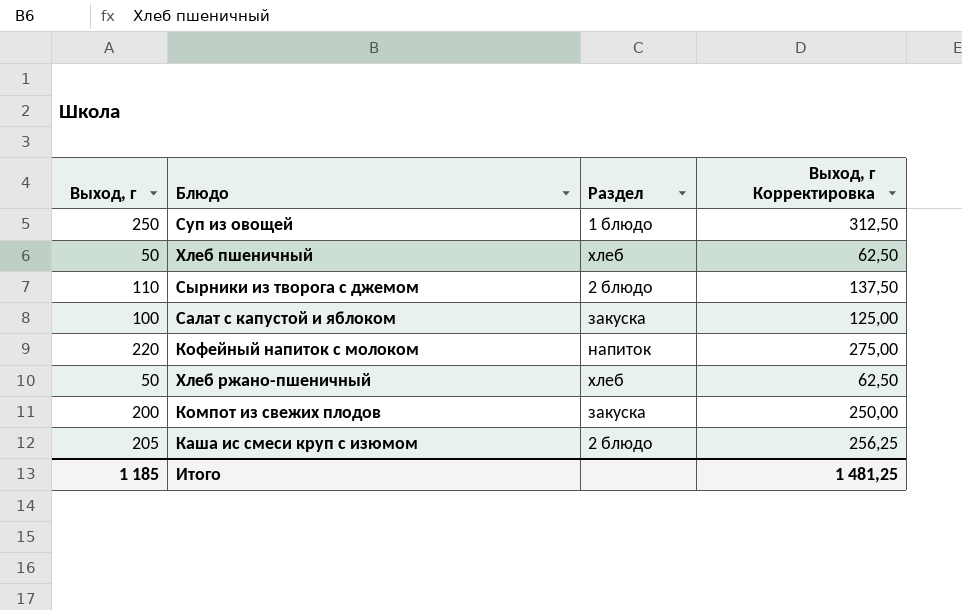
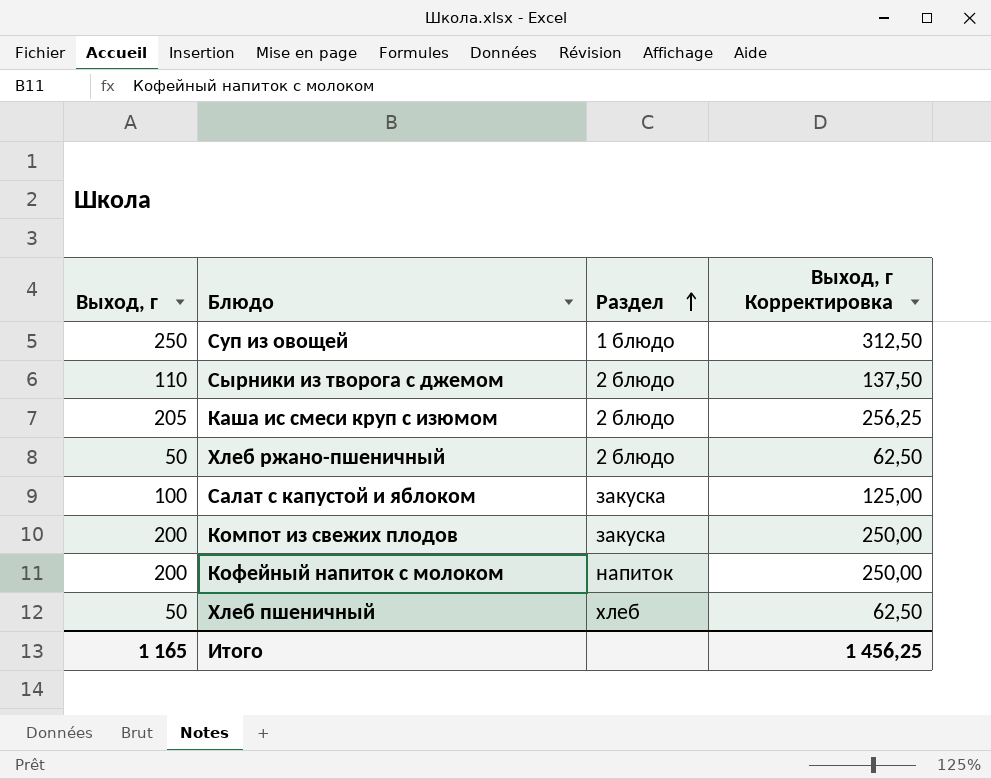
row order: none -> Раздел ascending
Хлеб ржано-пшеничный | Раздел: хлеб -> 2 блюдо
Кофейный напиток с молоком | Выход, г: 220 -> 200
Кофейный напиток с молоком | Выход, г Корректировка: 275,00 -> 250,00
Итого | Выход, г: 1 185 -> 1 165
Итого | Выход, г Корректировка: 1 481,25 -> 1 456,25

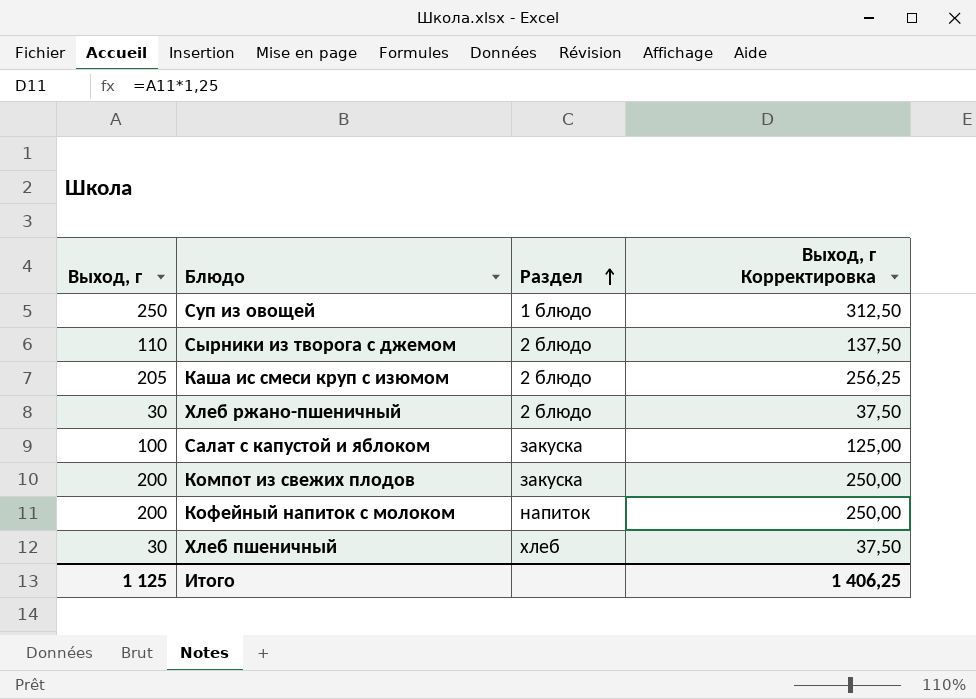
Хлеб ржано-пшеничный | Выход, г: 50 -> 30
Хлеб ржано-пшеничный | Выход, г Корректировка: 62,50 -> 37,50
Хлеб пшеничный | Выход, г: 50 -> 30
Хлеб пшеничный | Выход, г Корректировка: 62,50 -> 37,50
Итого | Выход, г: 1 165 -> 1 125
Итого | Выход, г Корректировка: 1 456,25 -> 1 406,25

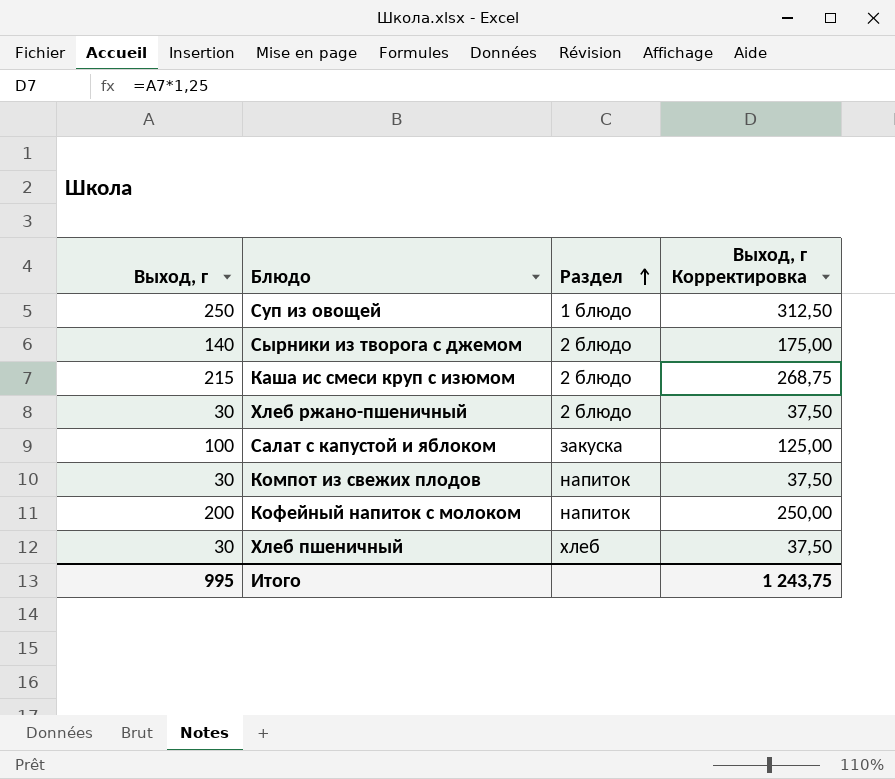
Сырники из творога с джемом | Выход, г: 110 -> 140
Сырники из творога с джемом | Выход, г Корректировка: 137,50 -> 175,00
Каша ис смеси круп с изюмом | Выход, г: 205 -> 215
Каша ис смеси круп с изюмом | Выход, г Корректировка: 256,25 -> 268,75
Компот из свежих плодов | Выход, г: 200 -> 30
Компот из свежих плодов | Раздел: закуска -> напиток
Компот из свежих плодов | Выход, г Корректировка: 250,00 -> 37,50
Итого | Выход, г: 1 125 -> 995
Итого | Выход, г Корректировка: 1 406,25 -> 1 243,75

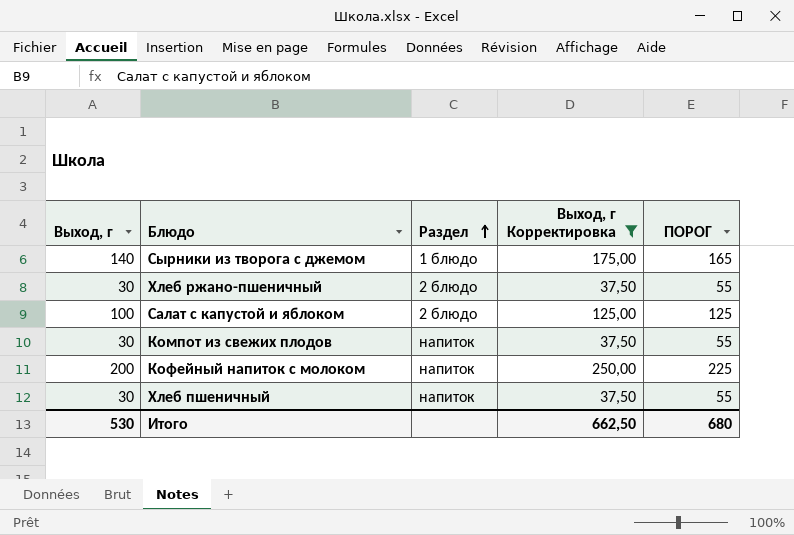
filter: none -> Выход, г Корректировка <= 250,00
column ПОРОГ | formula: none -> [Выход, г] + 25
Сырники из творога с джемом | Раздел: 2 блюдо -> 1 блюдо
Салат с капустой и яблоком | Раздел: закуска -> 2 блюдо
Хлеб пшеничный | Раздел: хлеб -> напиток
Итого | Выход, г: 995 -> 530
Итого | Выход, г Корректировка: 1 243,75 -> 662,50

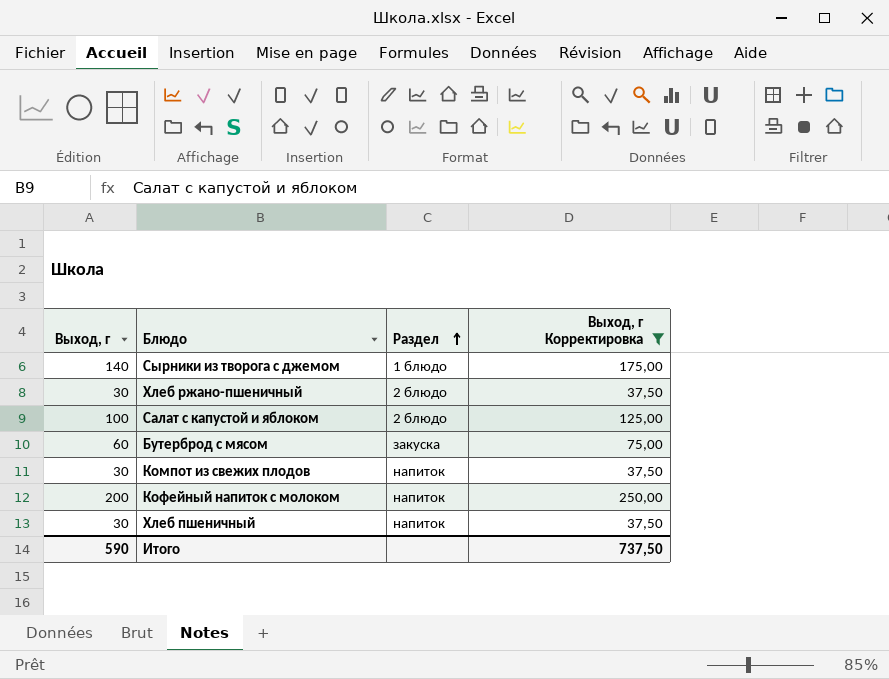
column ПОРОГ | formula: [Выход, г] + 25 -> none
row Бутерброд с мясом: none -> 60 | закуска | 75,00
Итого | Выход, г: 530 -> 590
Итого | Выход, г Корректировка: 662,50 -> 737,50

